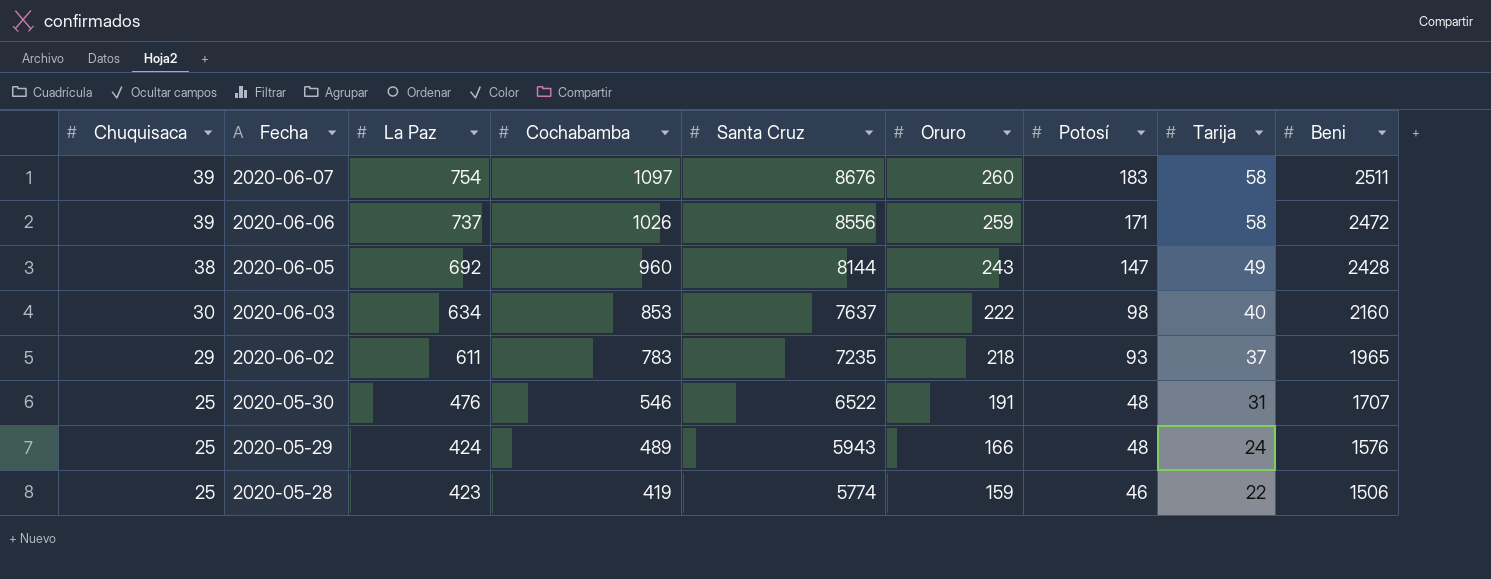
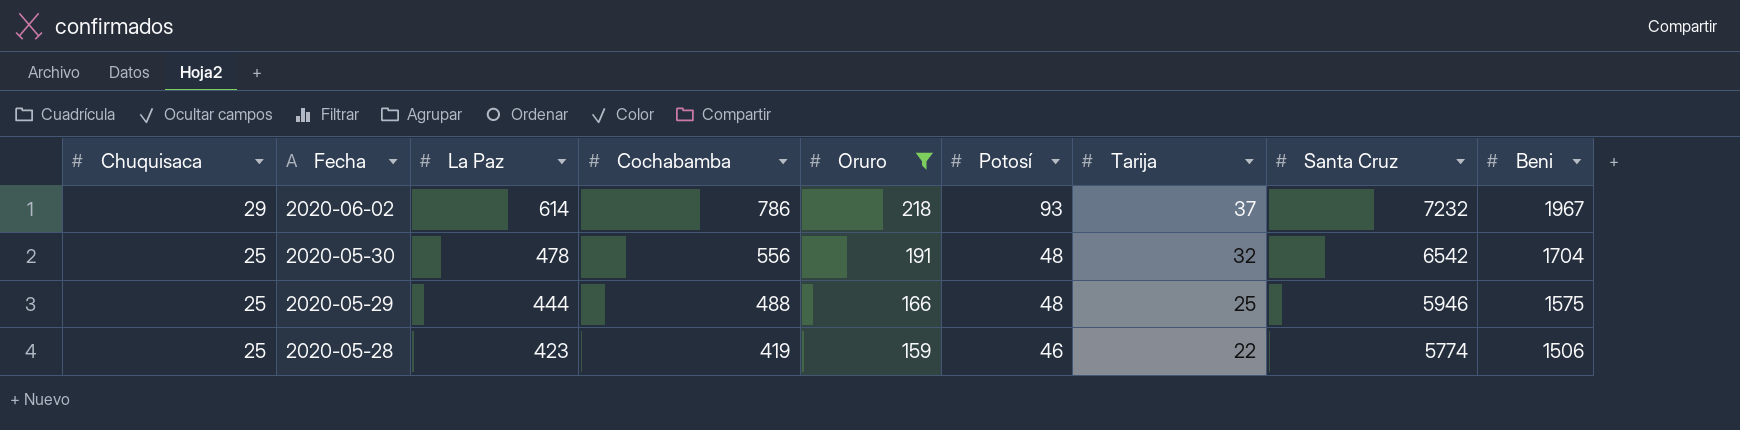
filter: none -> Oruro <= 218
column Santa Cruz | position: 5 -> 8
2020-06-02 | La Paz: 611 -> 614
2020-06-02 | Cochabamba: 783 -> 786
2020-06-02 | Santa Cruz: 7235 -> 7232
2020-06-02 | Beni: 1965 -> 1967
2020-05-30 | La Paz: 476 -> 478
2020-05-30 | Cochabamba: 546 -> 556
2020-05-30 | Tarija: 31 -> 32
2020-05-30 | Santa Cruz: 6522 -> 6542
2020-05-30 | Beni: 1707 -> 1704
2020-05-29 | La Paz: 424 -> 444
2020-05-29 | Cochabamba: 489 -> 488
2020-05-29 | Tarija: 24 -> 25
2020-05-29 | Santa Cruz: 5943 -> 5946
2020-05-29 | Beni: 1576 -> 1575

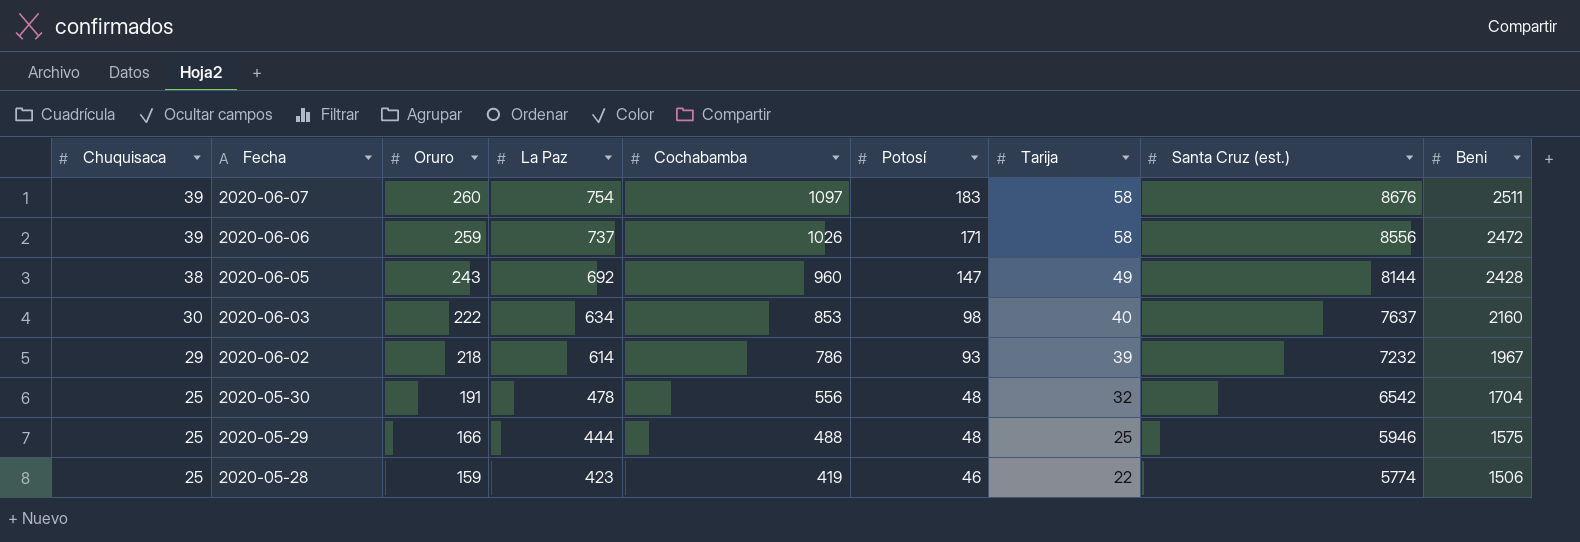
filter: Oruro <= 218 -> none
column Oruro | position: 5 -> 3
column name: Santa Cruz -> Santa Cruz (est.)
2020-06-02 | Tarija: 37 -> 39

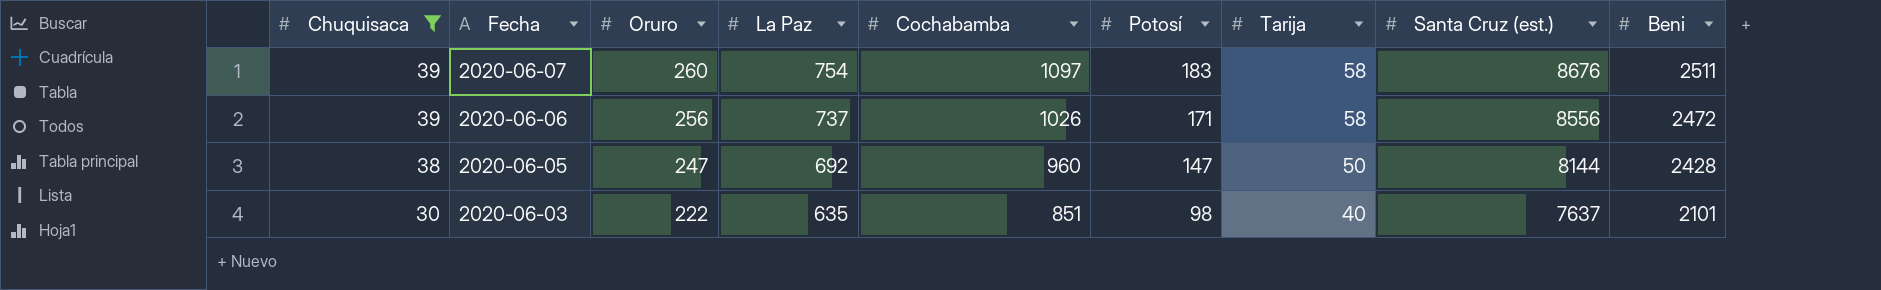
filter: none -> Chuquisaca >= 30
2020-06-06 | Oruro: 259 -> 256
2020-06-05 | Oruro: 243 -> 247
2020-06-05 | Tarija: 49 -> 50
2020-06-03 | La Paz: 634 -> 635
2020-06-03 | Cochabamba: 853 -> 851
2020-06-03 | Beni: 2160 -> 2101

